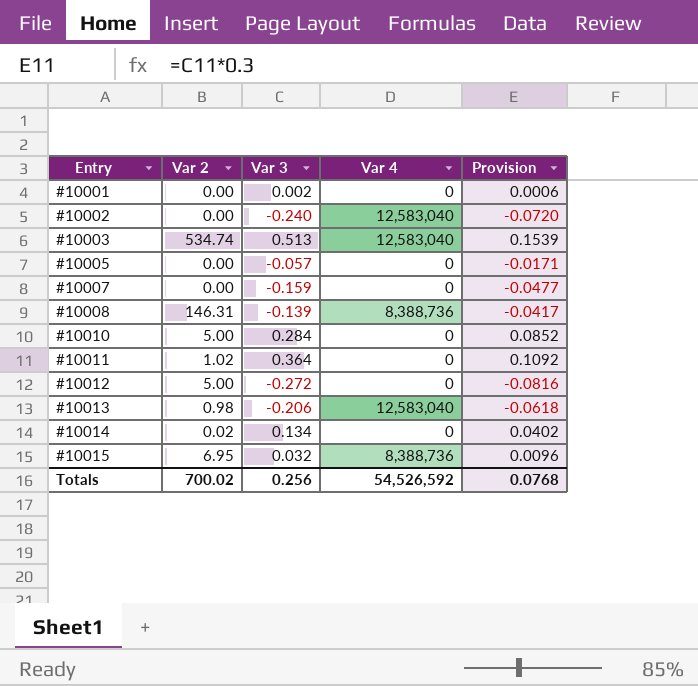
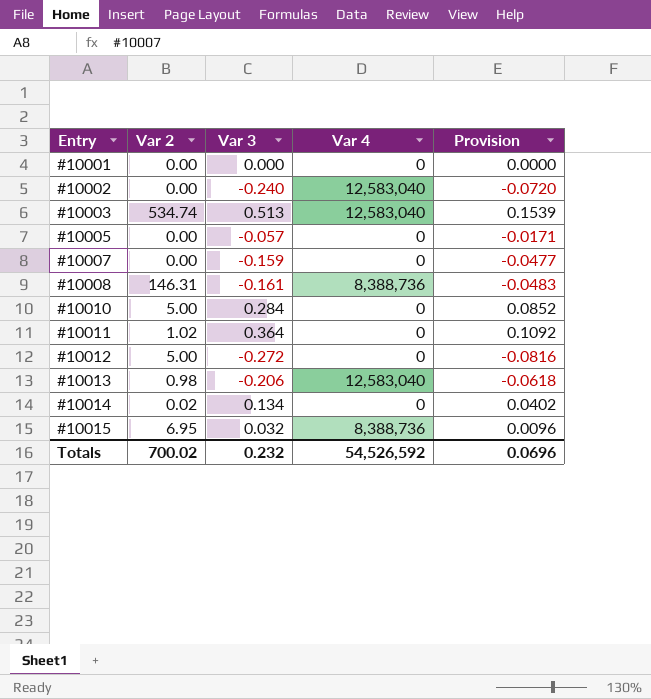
#10001 | Var 3: 0.002 -> 0.000
#10001 | Provision: 0.0006 -> 0.0000
#10008 | Var 3: -0.139 -> -0.161
#10008 | Provision: -0.0417 -> -0.0483
Totals | Var 3: 0.256 -> 0.232
Totals | Provision: 0.0768 -> 0.0696

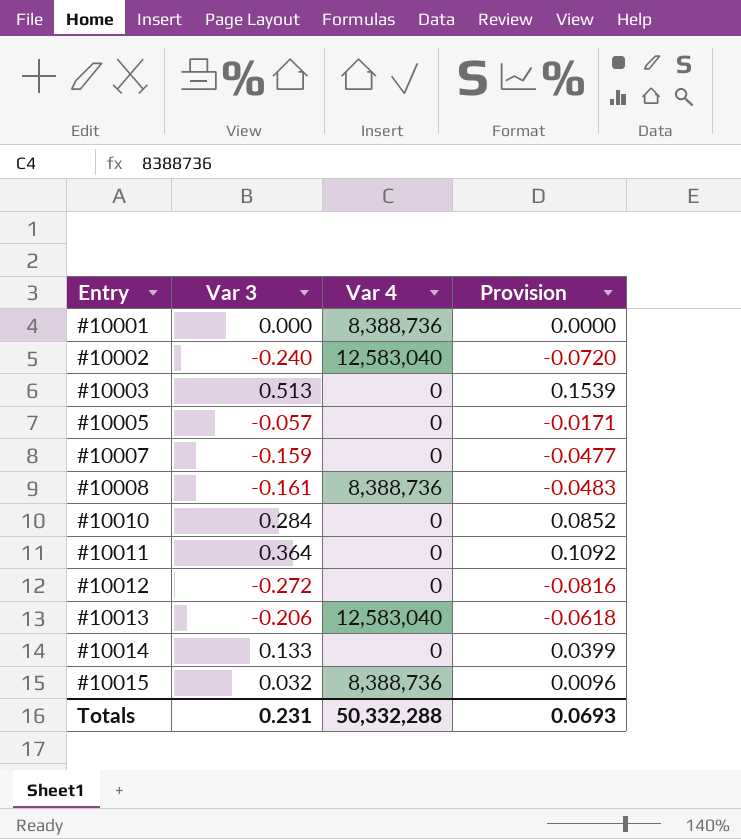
column Var 2 | position: 2 -> none
#10001 | Var 4: 0 -> 8,388,736
#10003 | Var 4: 12,583,040 -> 0
#10014 | Var 3: 0.134 -> 0.133
#10014 | Provision: 0.0402 -> 0.0399
Totals | Var 3: 0.232 -> 0.231
Totals | Var 4: 54,526,592 -> 50,332,288
Totals | Provision: 0.0696 -> 0.0693

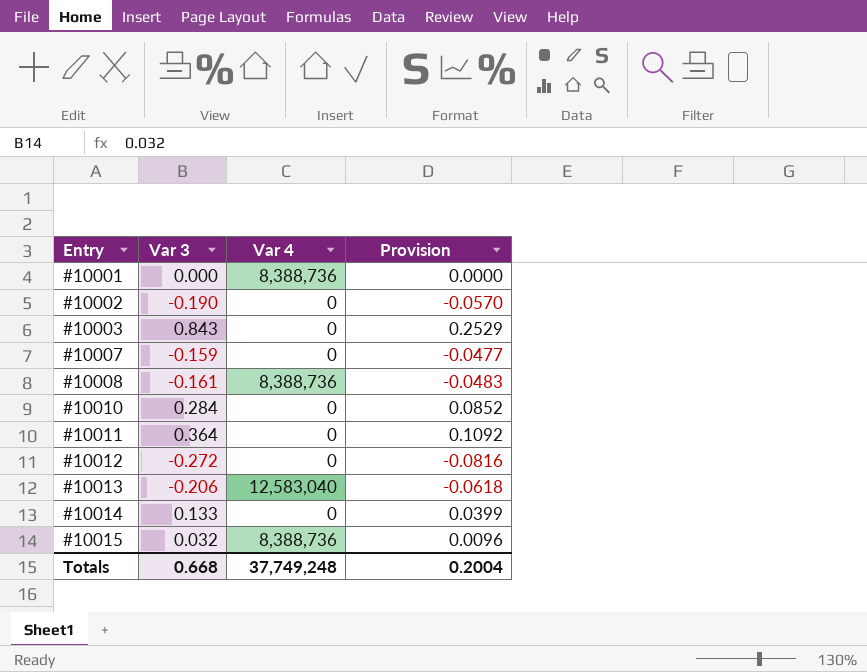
row #10005: -0.057 | 0 | -0.0171 -> none
#10002 | Var 3: -0.240 -> -0.190
#10002 | Var 4: 12,583,040 -> 0
#10002 | Provision: -0.0720 -> -0.0570
#10003 | Var 3: 0.513 -> 0.843
#10003 | Provision: 0.1539 -> 0.2529
Totals | Var 3: 0.231 -> 0.668
Totals | Var 4: 50,332,288 -> 37,749,248
Totals | Provision: 0.0693 -> 0.2004

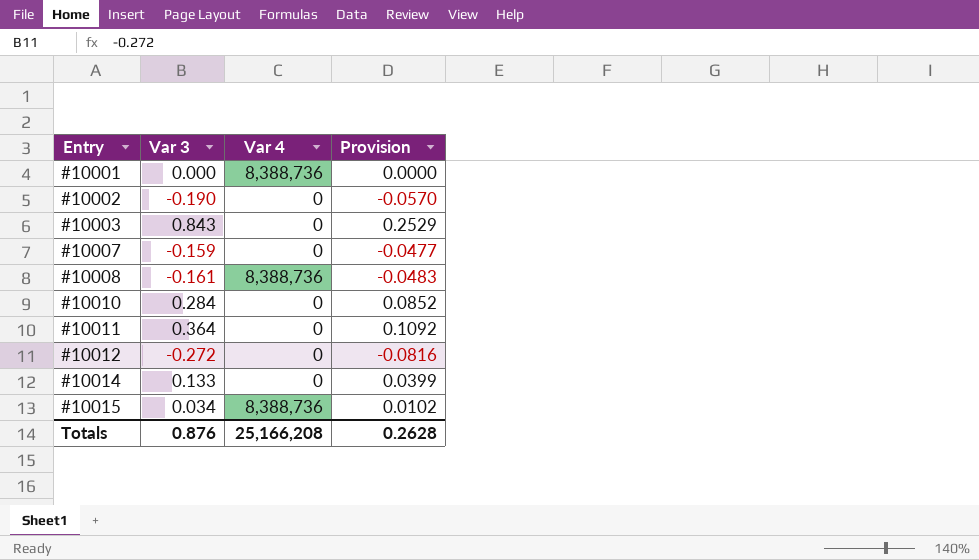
row #10013: -0.206 | 12,583,040 | -0.0618 -> none
#10015 | Var 3: 0.032 -> 0.034
#10015 | Provision: 0.0096 -> 0.0102
Totals | Var 3: 0.668 -> 0.876
Totals | Var 4: 37,749,248 -> 25,166,208
Totals | Provision: 0.2004 -> 0.2628

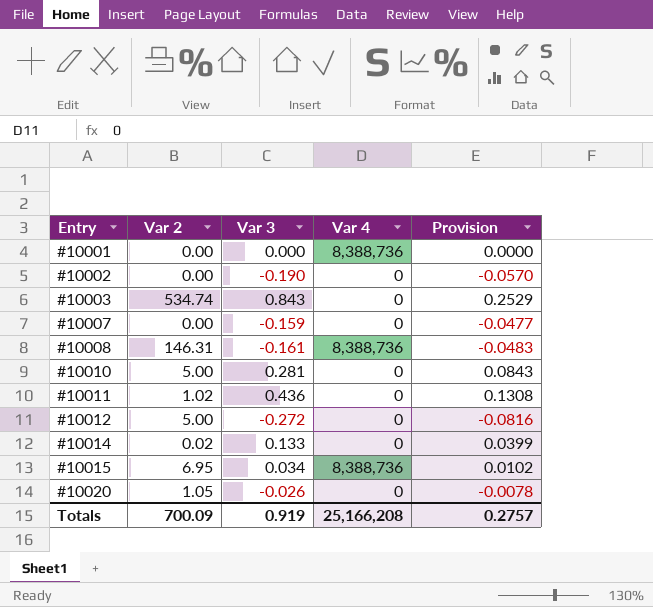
column Var 2 | position: none -> 2
#10010 | Var 3: 0.284 -> 0.281
#10010 | Provision: 0.0852 -> 0.0843
#10011 | Var 3: 0.364 -> 0.436
#10011 | Provision: 0.1092 -> 0.1308
row #10020: none -> 1.05 | -0.026 | 0 | -0.0078
Totals | Var 3: 0.876 -> 0.919
Totals | Provision: 0.2628 -> 0.2757

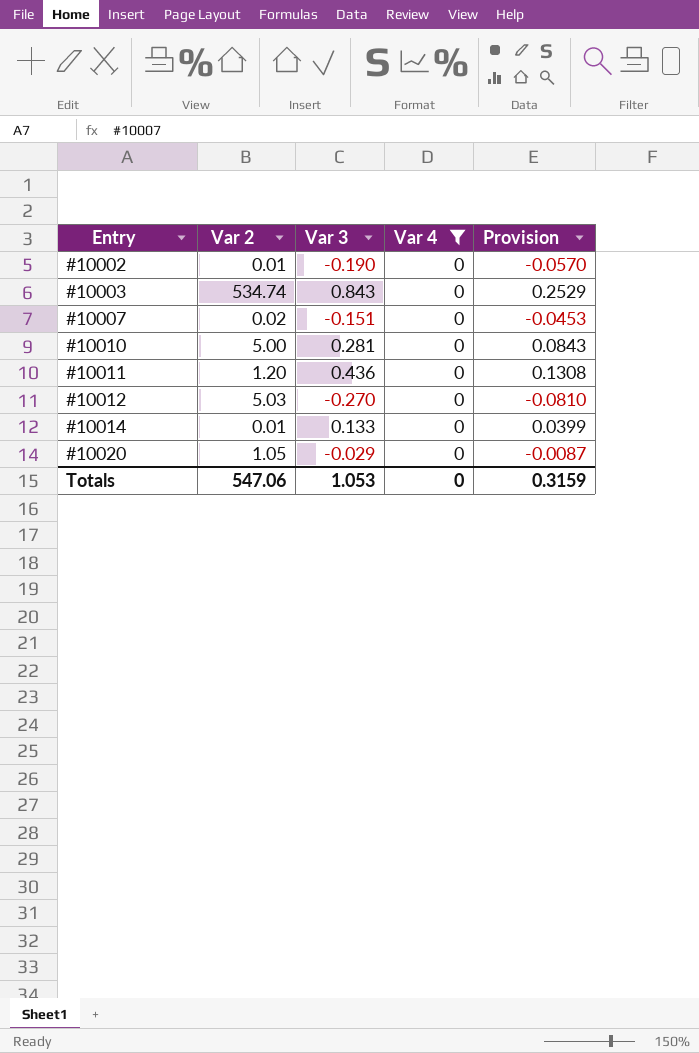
filter: none -> Var 4 = 0
#10002 | Var 2: 0.00 -> 0.01
#10007 | Var 2: 0.00 -> 0.02
#10007 | Var 3: -0.159 -> -0.151
#10007 | Provision: -0.0477 -> -0.0453
#10011 | Var 2: 1.02 -> 1.20
#10012 | Var 2: 5.00 -> 5.03
#10012 | Var 3: -0.272 -> -0.270
#10012 | Provision: -0.0816 -> -0.0810
#10014 | Var 2: 0.02 -> 0.01
#10020 | Var 3: -0.026 -> -0.029
#10020 | Provision: -0.0078 -> -0.0087
Totals | Var 2: 700.09 -> 547.06
Totals | Var 3: 0.919 -> 1.053
Totals | Var 4: 25,166,208 -> 0
Totals | Provision: 0.2757 -> 0.3159

